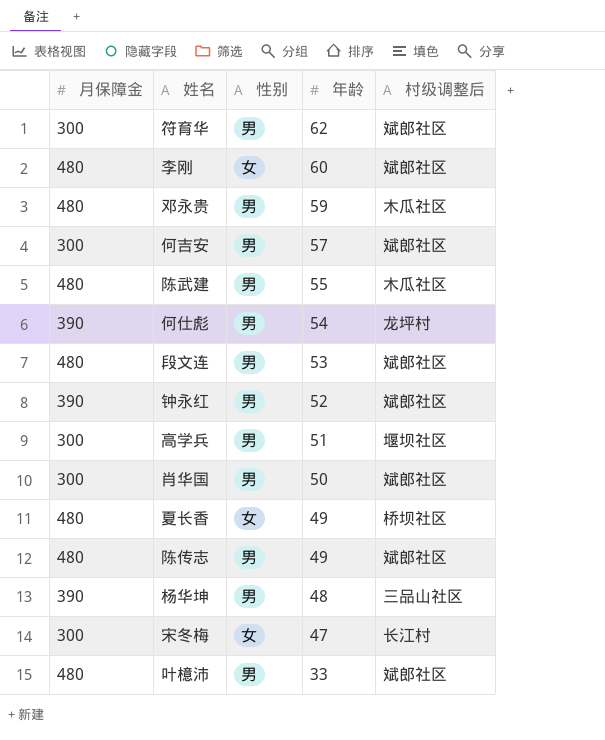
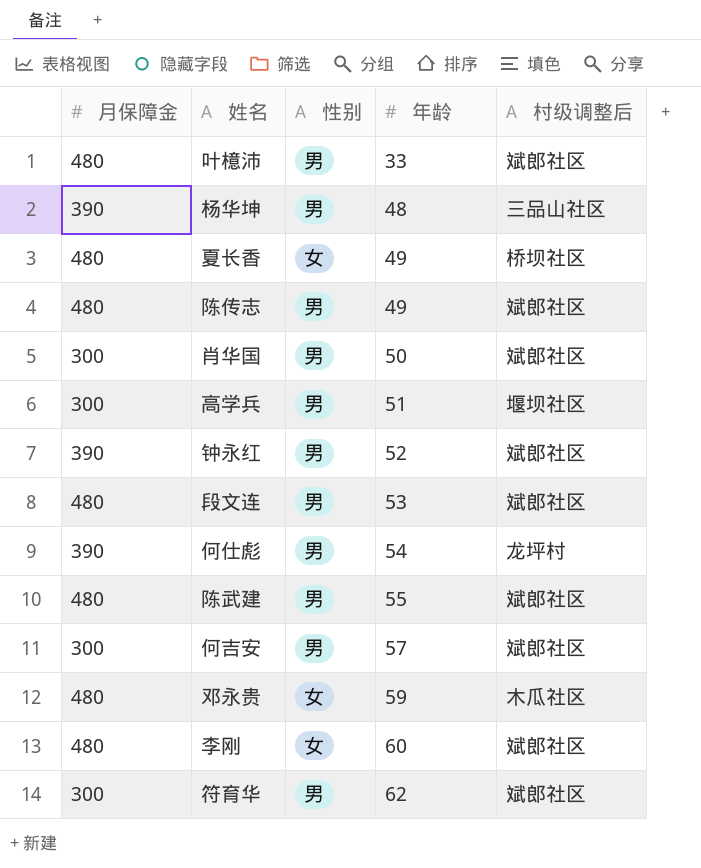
row order: 年龄 descending -> 年龄 ascending
row 宋冬梅: 300 | 女 | 47 | 长江村 -> none
陈武建 | 村级调整后: 木瓜社区 -> 斌郎社区
邓永贵 | 性别: 男 -> 女

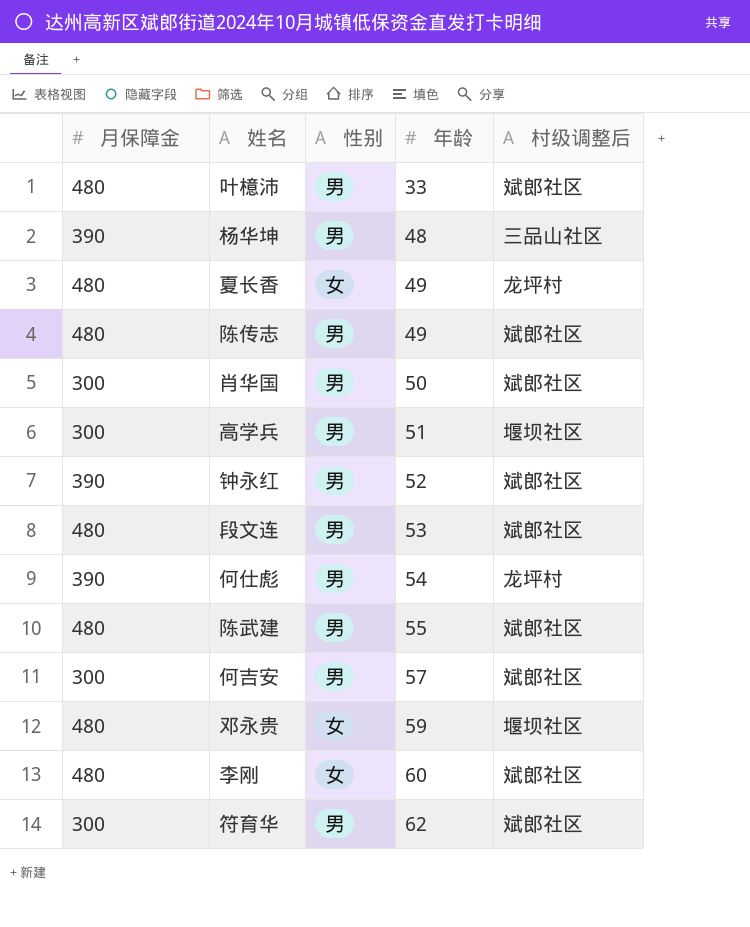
夏长香 | 村级调整后: 桥坝社区 -> 龙坪村
邓永贵 | 村级调整后: 木瓜社区 -> 堰坝社区

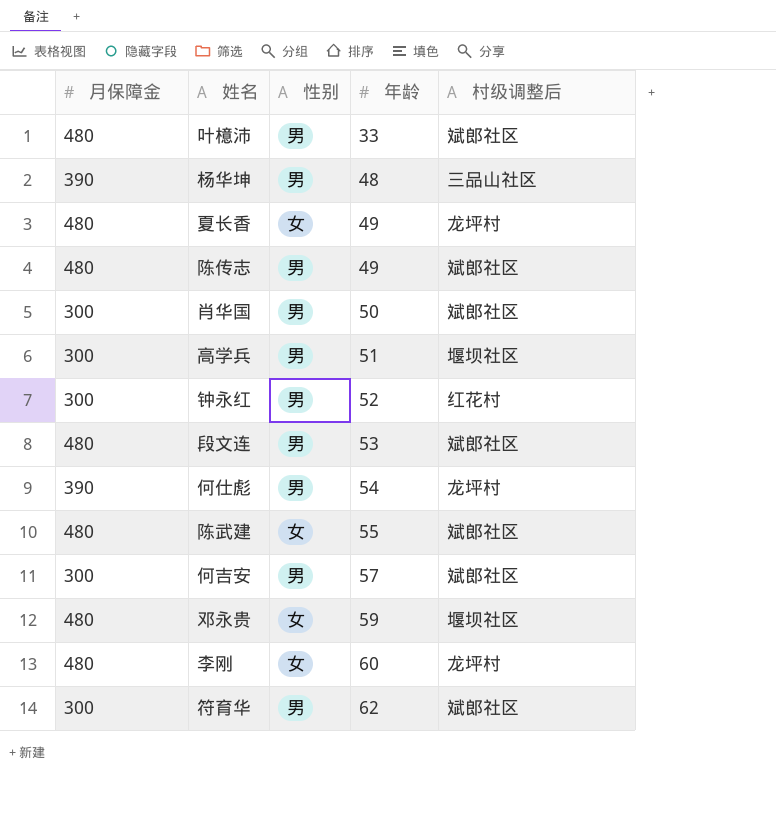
钟永红 | 月保障金: 390 -> 300
钟永红 | 村级调整后: 斌郎社区 -> 红花村
陈武建 | 性别: 男 -> 女
李刚 | 村级调整后: 斌郎社区 -> 龙坪村

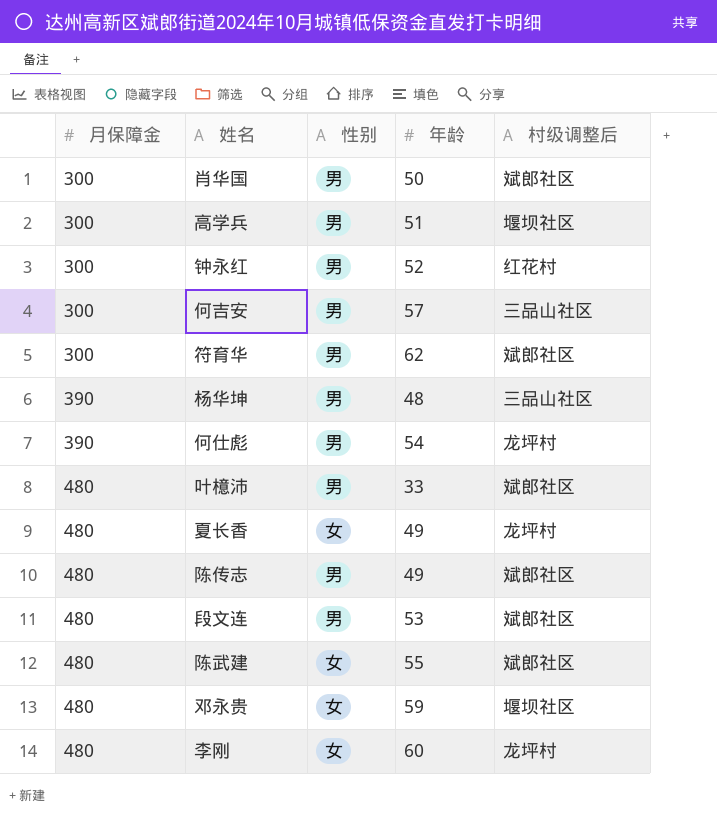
row order: 年龄 ascending -> 月保障金 ascending
何吉安 | 村级调整后: 斌郎社区 -> 三品山社区

